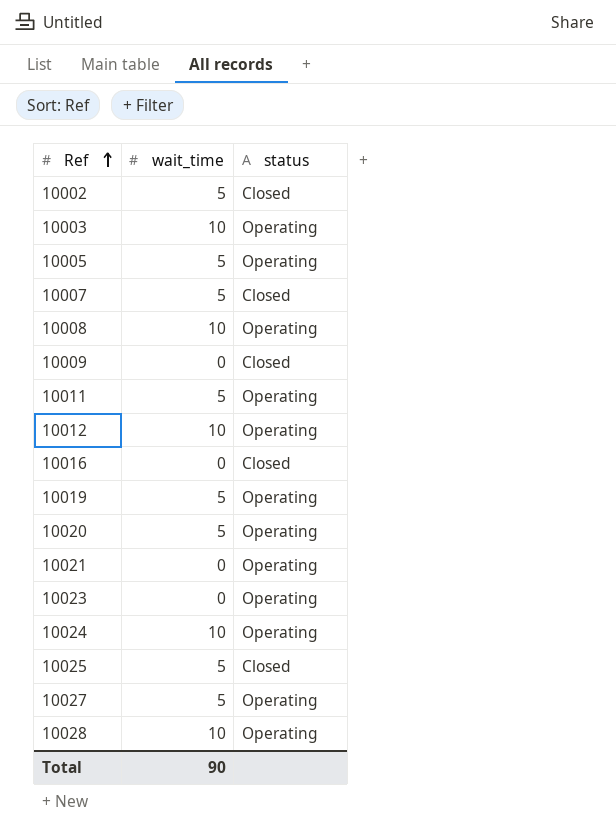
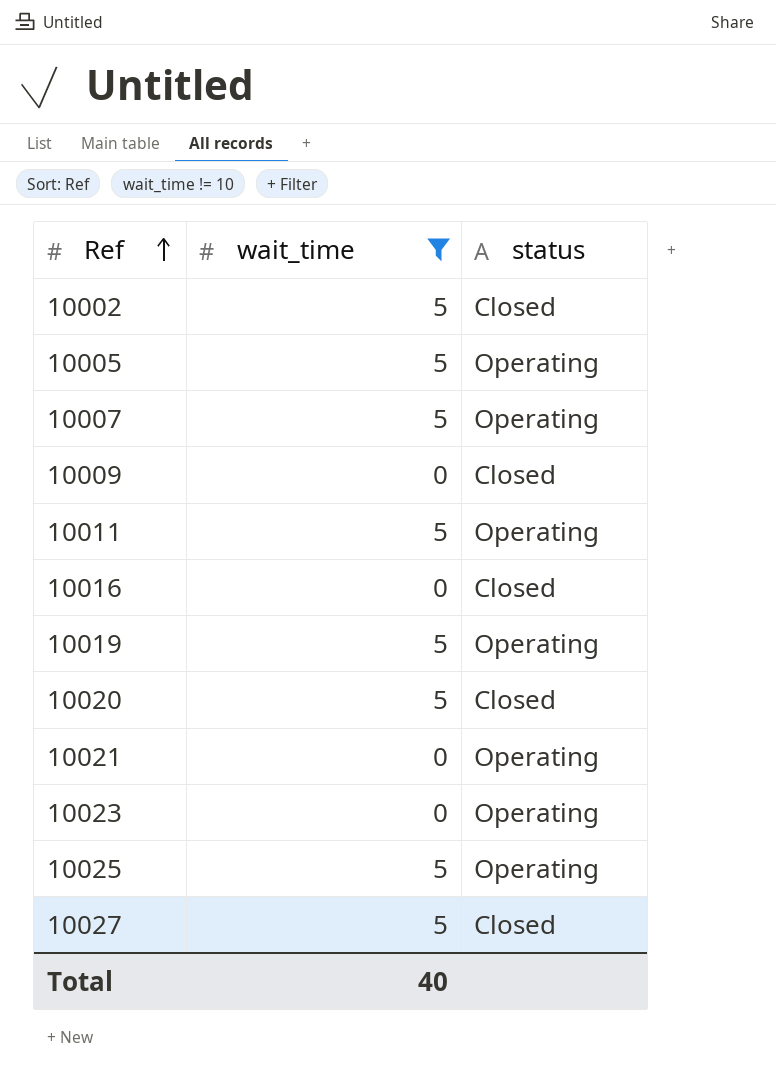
filter: none -> wait_time != 10
10007 | status: Closed -> Operating
10020 | status: Operating -> Closed
10025 | status: Closed -> Operating
10027 | status: Operating -> Closed
Total | wait_time: 90 -> 40

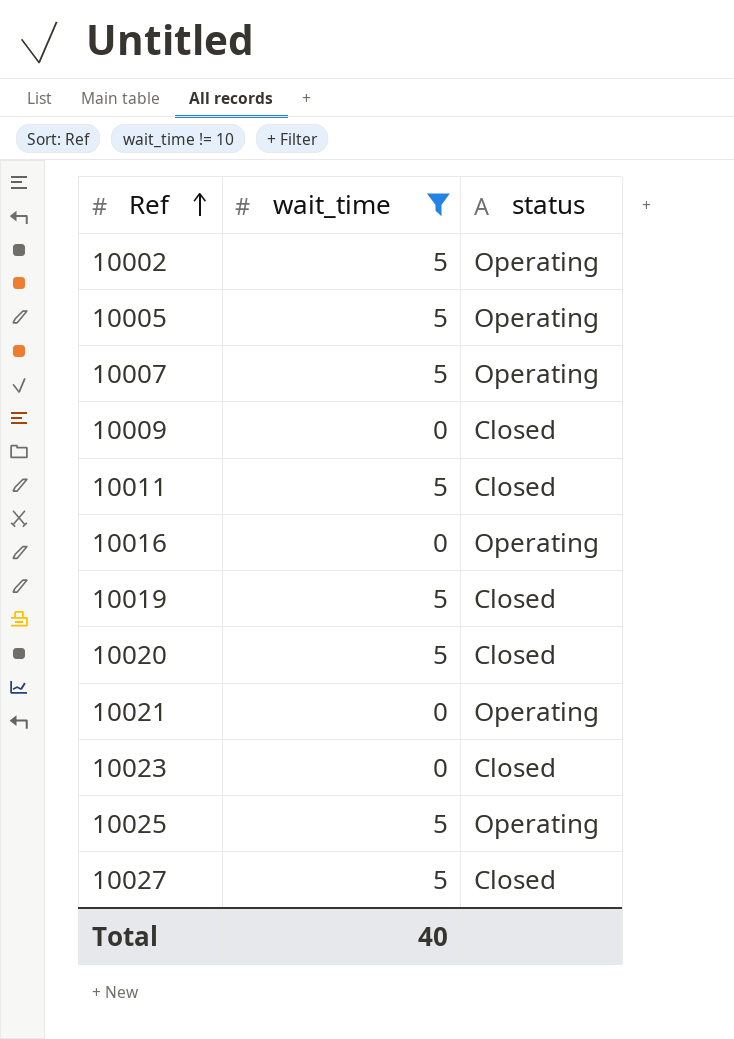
10002 | status: Closed -> Operating
10011 | status: Operating -> Closed
10016 | status: Closed -> Operating
10019 | status: Operating -> Closed
10023 | status: Operating -> Closed

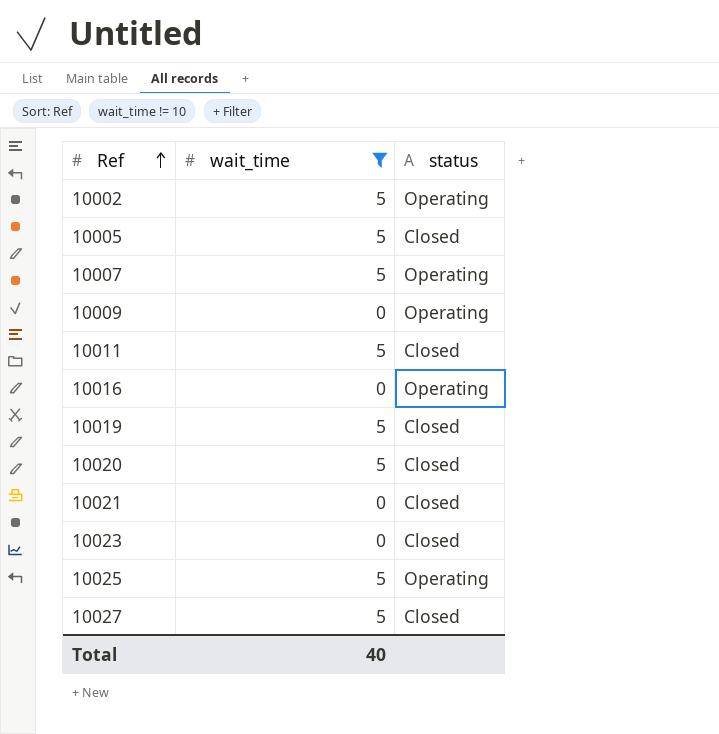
10005 | status: Operating -> Closed
10009 | status: Closed -> Operating
10021 | status: Operating -> Closed

